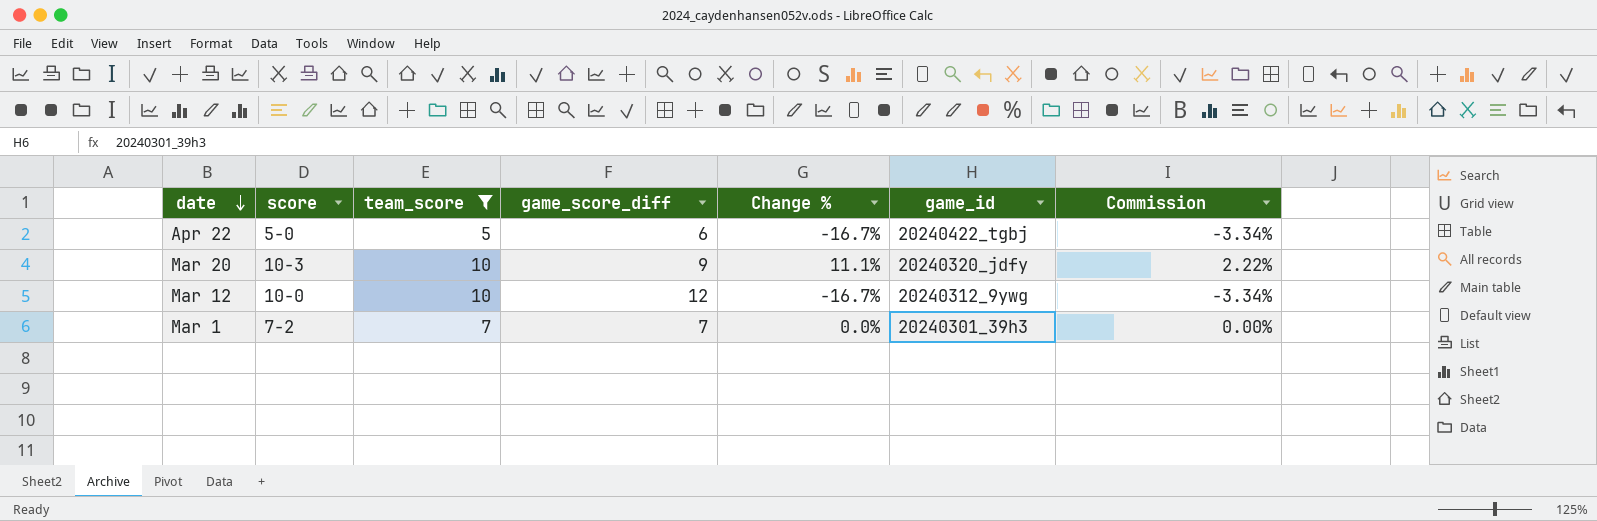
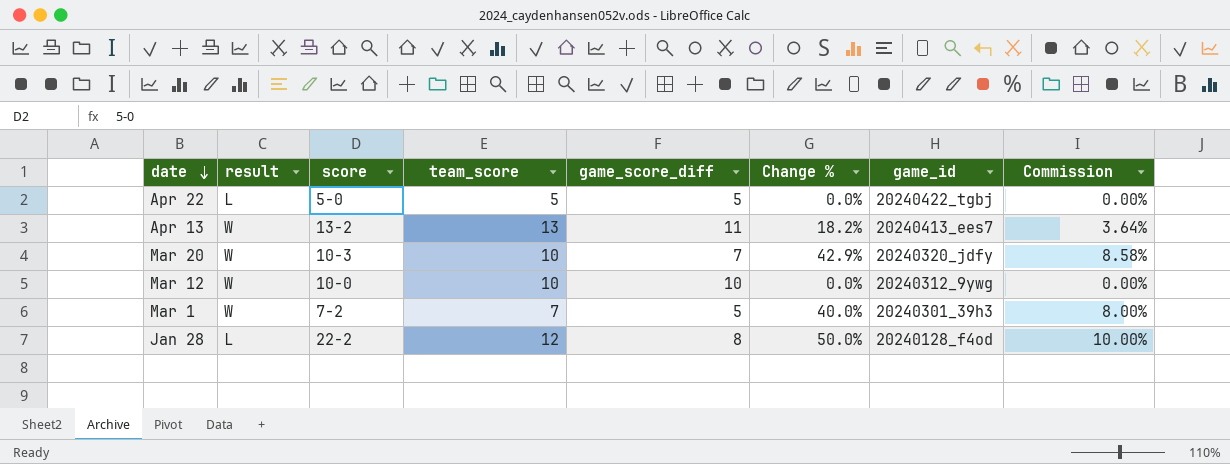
filter: team_score <= 10 -> none
column result | position: none -> 2
Apr 22 | game_score_diff: 6 -> 5
Apr 22 | Change %: -16.7% -> 0.0%
Apr 22 | Commission: -3.34% -> 0.00%
Mar 20 | game_score_diff: 9 -> 7
Mar 20 | Change %: 11.1% -> 42.9%
Mar 20 | Commission: 2.22% -> 8.58%
Mar 12 | game_score_diff: 12 -> 10
Mar 12 | Change %: -16.7% -> 0.0%
Mar 12 | Commission: -3.34% -> 0.00%
Mar 1 | game_score_diff: 7 -> 5
Mar 1 | Change %: 0.0% -> 40.0%
Mar 1 | Commission: 0.00% -> 8.00%

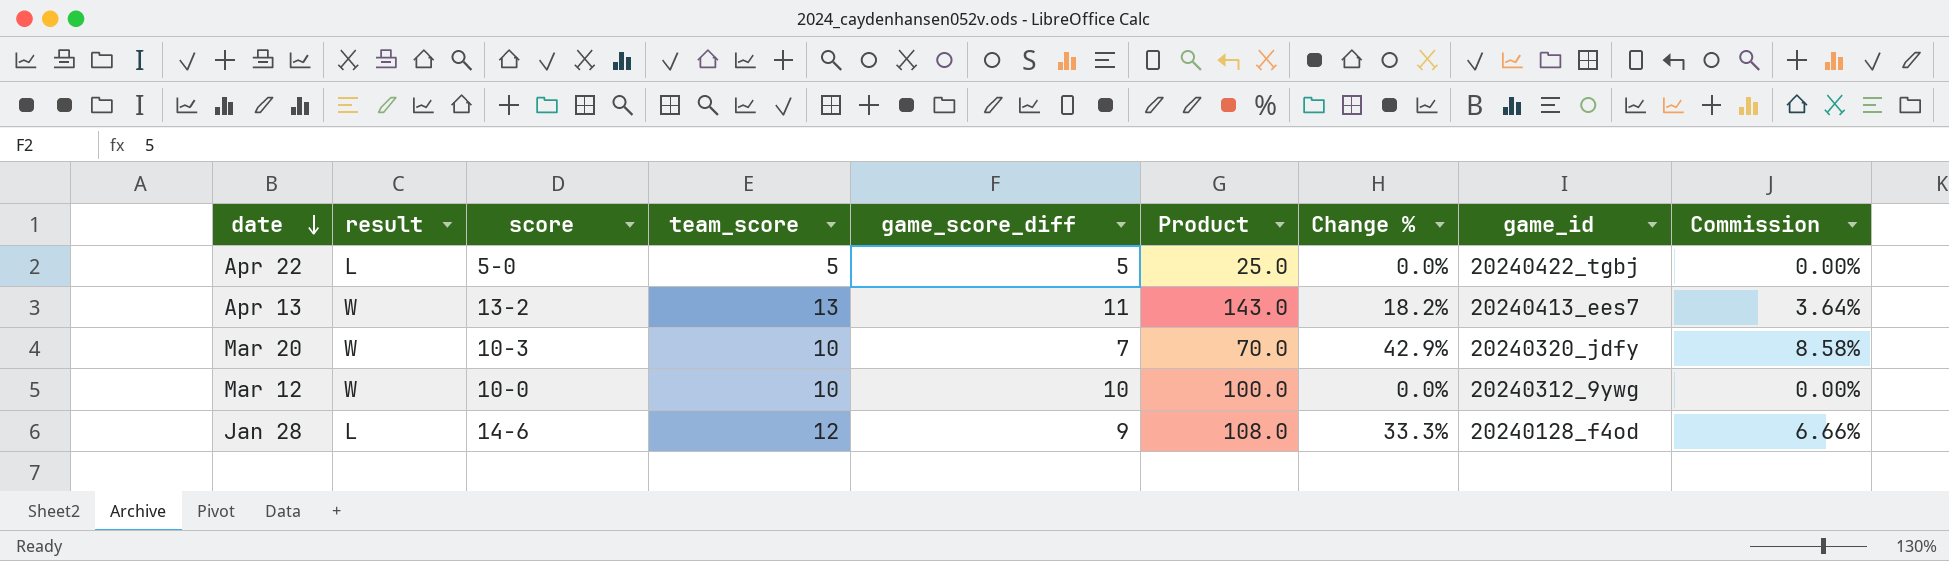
column Product | formula: none -> [team_score] * [game_score_diff]
row Mar 1: W | 7-2 | 7 | 5 | 40.0% | 20240301_39h3 | 8.00% -> none
Jan 28 | score: 22-2 -> 14-6
Jan 28 | game_score_diff: 8 -> 9
Jan 28 | Change %: 50.0% -> 33.3%
Jan 28 | Commission: 10.00% -> 6.66%

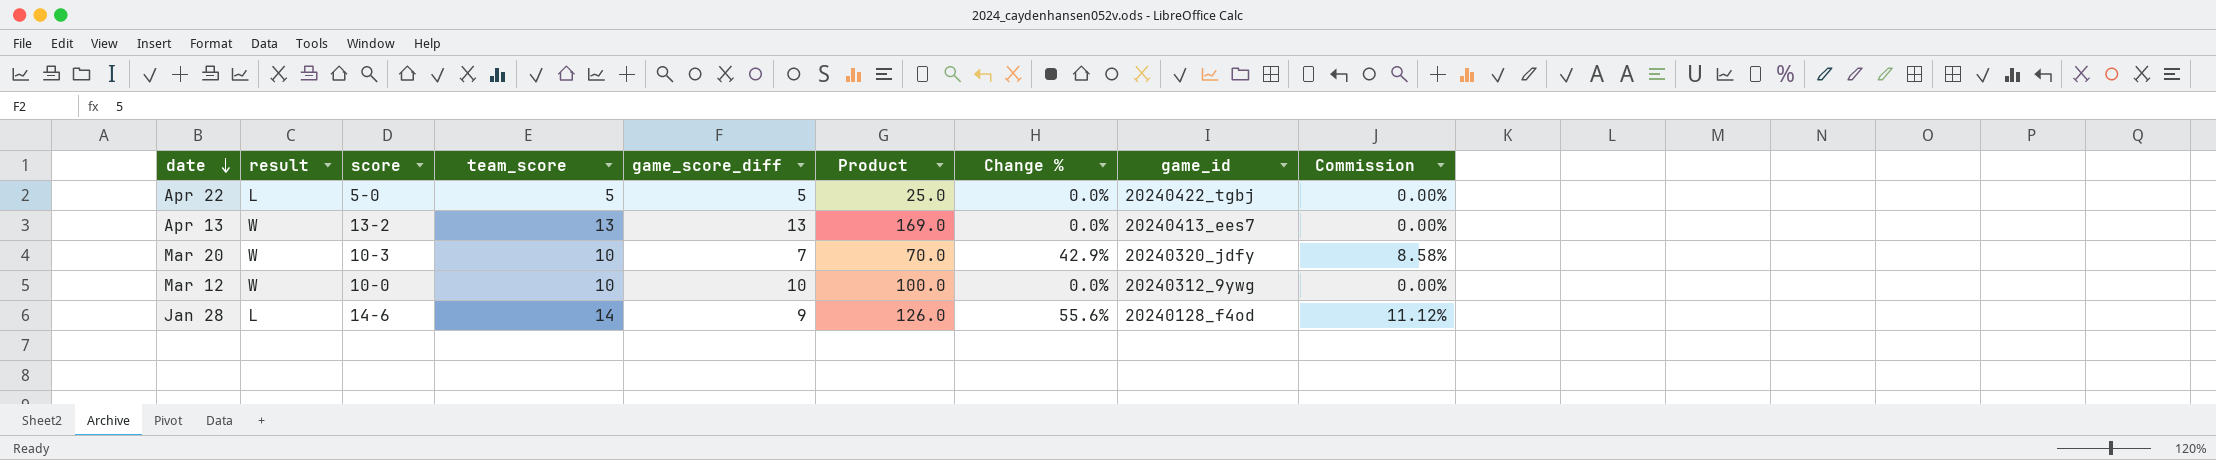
Apr 13 | game_score_diff: 11 -> 13
Apr 13 | Product: 143.0 -> 169.0
Apr 13 | Change %: 18.2% -> 0.0%
Apr 13 | Commission: 3.64% -> 0.00%
Jan 28 | team_score: 12 -> 14
Jan 28 | Product: 108.0 -> 126.0
Jan 28 | Change %: 33.3% -> 55.6%
Jan 28 | Commission: 6.66% -> 11.12%

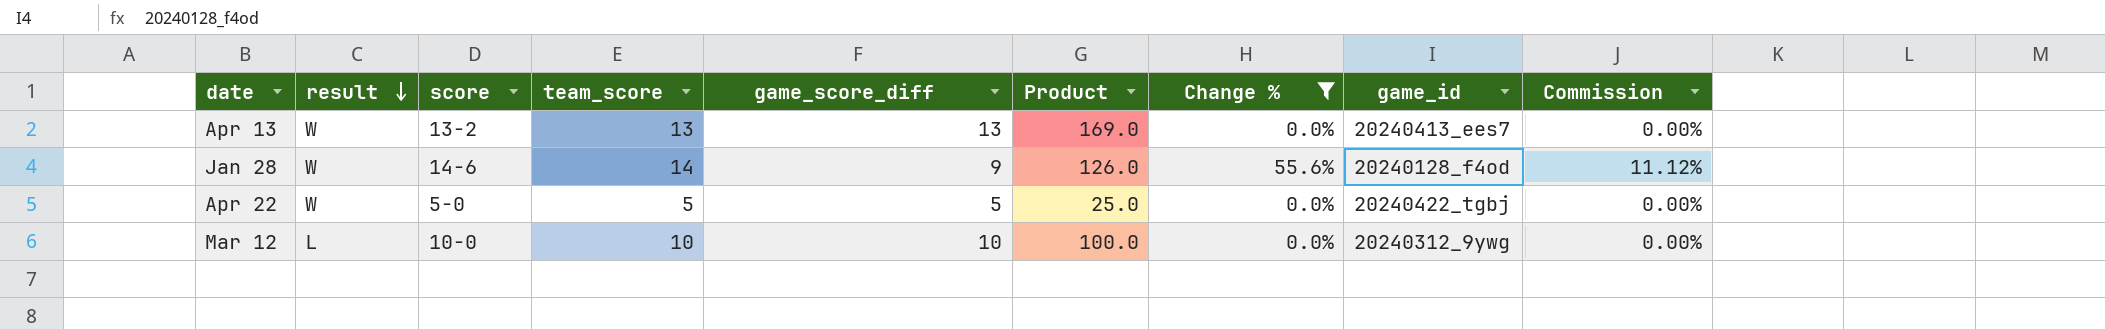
filter: none -> Change % != 42.9%
row order: date descending -> result descending
Jan 28 | result: L -> W
Apr 22 | result: L -> W
Mar 12 | result: W -> L

